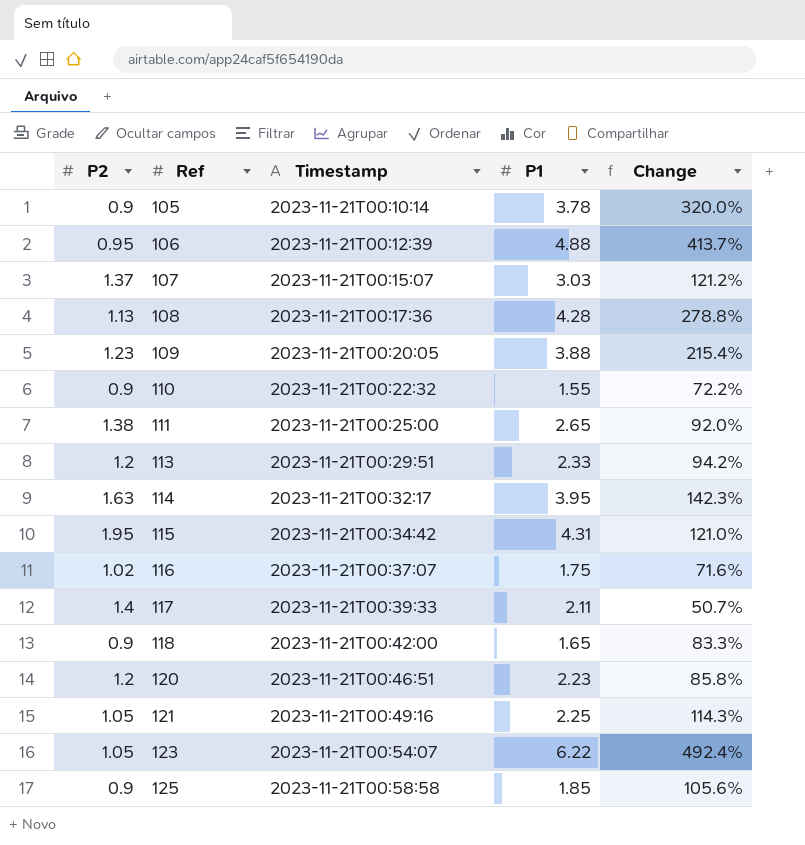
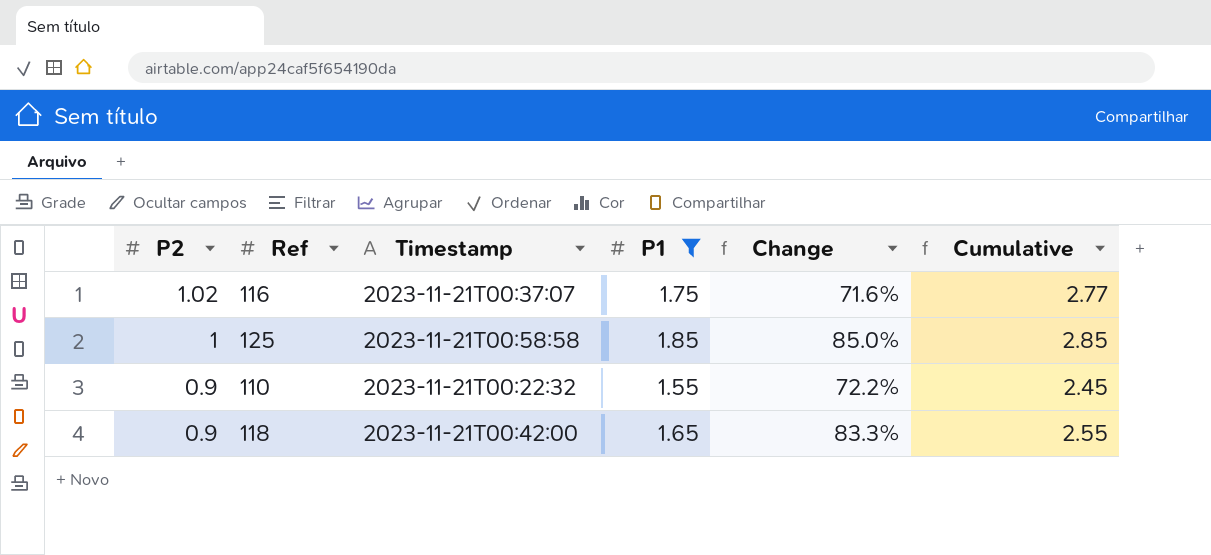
filter: none -> P1 <= 1.85
row order: Ref ascending -> P2 descending
column Cumulative | formula: none -> [P2] + [P1]
125 | P2: 0.9 -> 1
125 | Change: 105.6% -> 85.0%

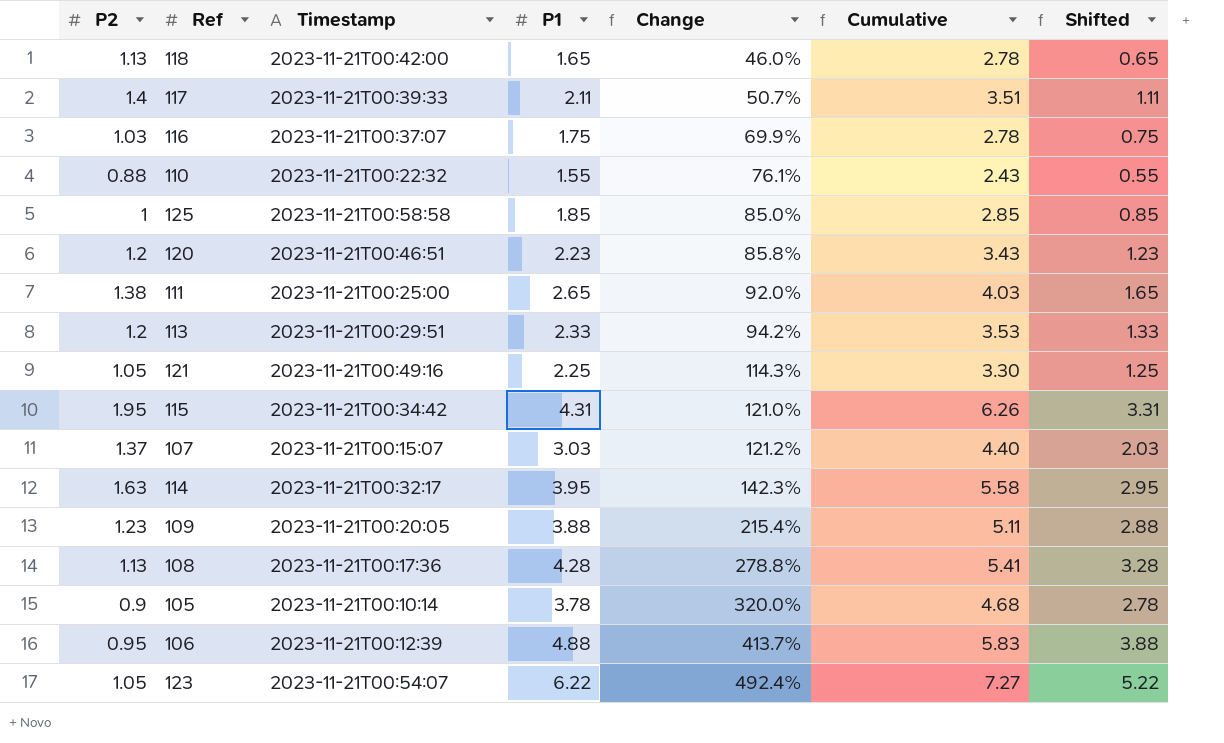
filter: P1 <= 1.85 -> none
row order: P2 descending -> Change ascending
column Shifted | formula: none -> [P1] - 1
118 | P2: 0.9 -> 1.13
118 | Change: 83.3% -> 46.0%
118 | Cumulative: 2.55 -> 2.78
116 | P2: 1.02 -> 1.03
116 | Change: 71.6% -> 69.9%
116 | Cumulative: 2.77 -> 2.78
110 | P2: 0.9 -> 0.88
110 | Change: 72.2% -> 76.1%
110 | Cumulative: 2.45 -> 2.43

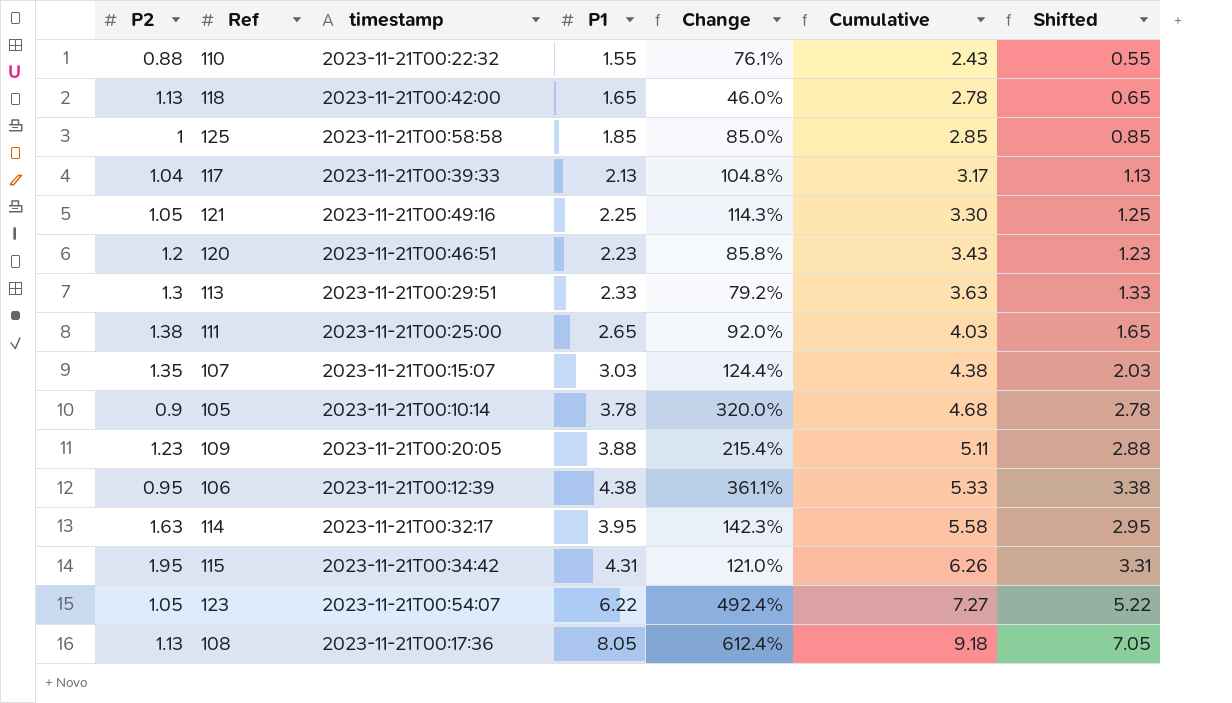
row order: Change ascending -> Cumulative ascending
column name: Timestamp -> timestamp
row 116: 1.03 | 2023-11-21T00:37:07 | 1.75 | 69.9% | 2.78 | 0.75 -> none
117 | P2: 1.4 -> 1.04
117 | P1: 2.11 -> 2.13
117 | Change: 50.7% -> 104.8%
117 | Cumulative: 3.51 -> 3.17
117 | Shifted: 1.11 -> 1.13
113 | P2: 1.2 -> 1.3
113 | Change: 94.2% -> 79.2%
113 | Cumulative: 3.53 -> 3.63
107 | P2: 1.37 -> 1.35
107 | Change: 121.2% -> 124.4%
107 | Cumulative: 4.40 -> 4.38
106 | P1: 4.88 -> 4.38
106 | Change: 413.7% -> 361.1%
106 | Cumulative: 5.83 -> 5.33
106 | Shifted: 3.88 -> 3.38
108 | P1: 4.28 -> 8.05
108 | Change: 278.8% -> 612.4%
108 | Cumulative: 5.41 -> 9.18
108 | Shifted: 3.28 -> 7.05

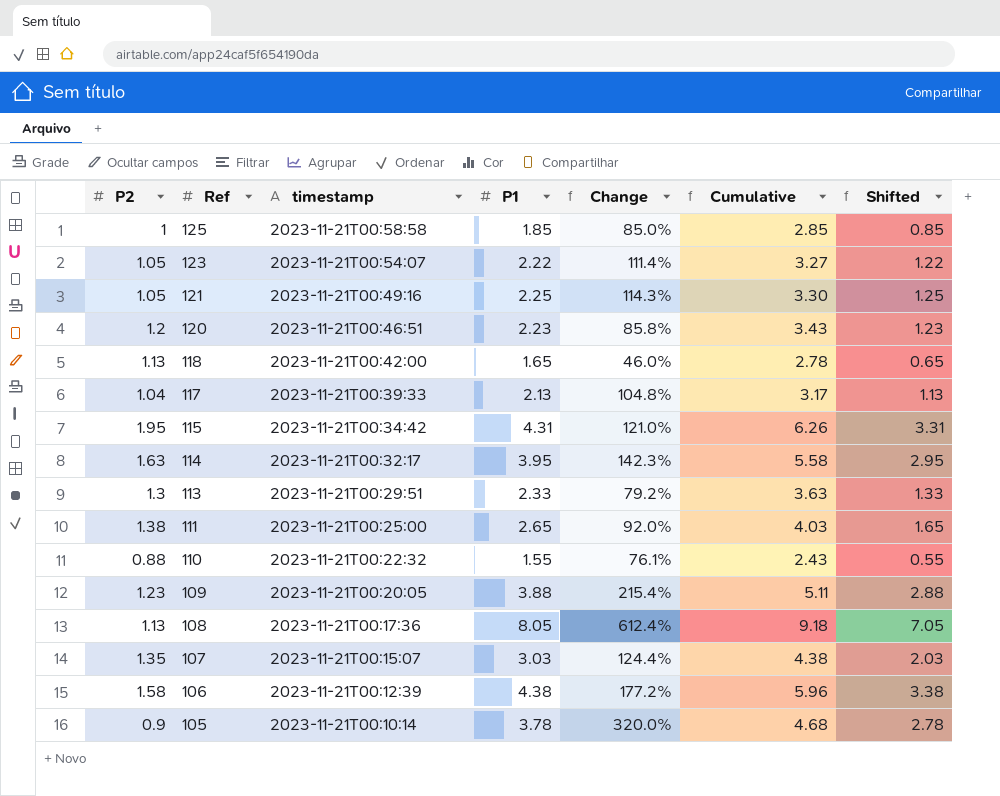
row order: Cumulative ascending -> Ref descending
123 | P1: 6.22 -> 2.22
123 | Change: 492.4% -> 111.4%
123 | Cumulative: 7.27 -> 3.27
123 | Shifted: 5.22 -> 1.22
106 | P2: 0.95 -> 1.58
106 | Change: 361.1% -> 177.2%
106 | Cumulative: 5.33 -> 5.96

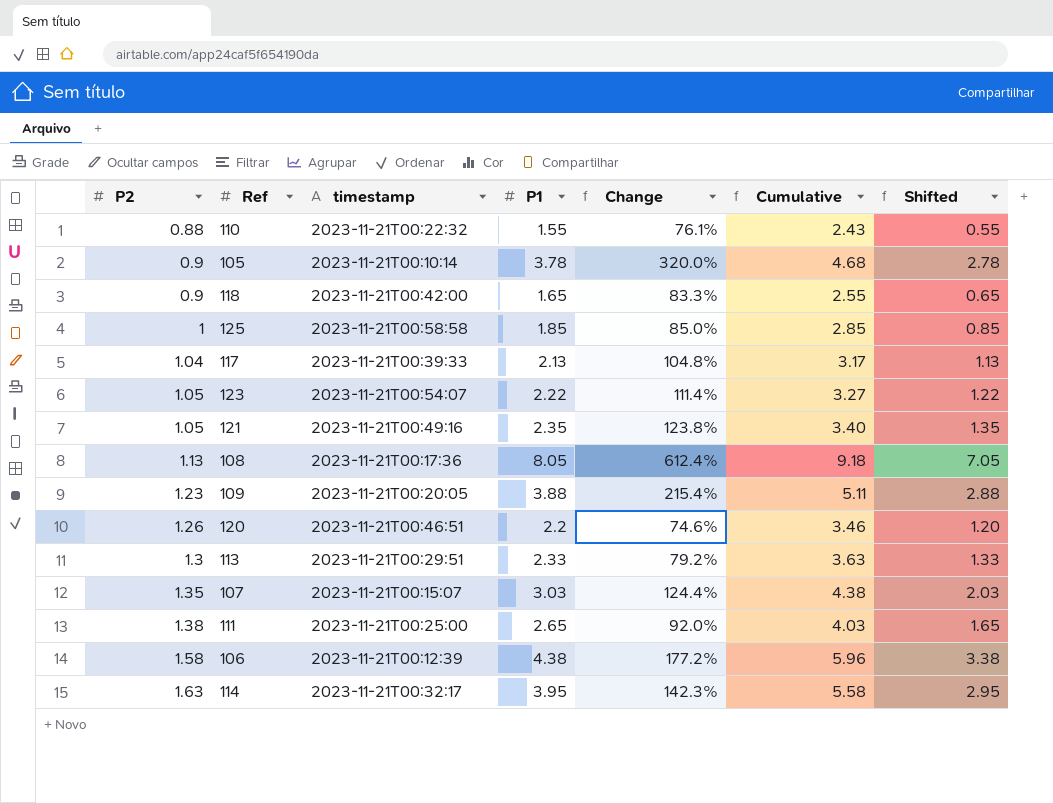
row order: Ref descending -> P2 ascending
row 115: 1.95 | 2023-11-21T00:34:42 | 4.31 | 121.0% | 6.26 | 3.31 -> none
118 | P2: 1.13 -> 0.9
118 | Change: 46.0% -> 83.3%
118 | Cumulative: 2.78 -> 2.55
121 | P1: 2.25 -> 2.35
121 | Change: 114.3% -> 123.8%
121 | Cumulative: 3.30 -> 3.40
121 | Shifted: 1.25 -> 1.35
120 | P2: 1.2 -> 1.26
120 | P1: 2.23 -> 2.2
120 | Change: 85.8% -> 74.6%
120 | Cumulative: 3.43 -> 3.46
120 | Shifted: 1.23 -> 1.20

